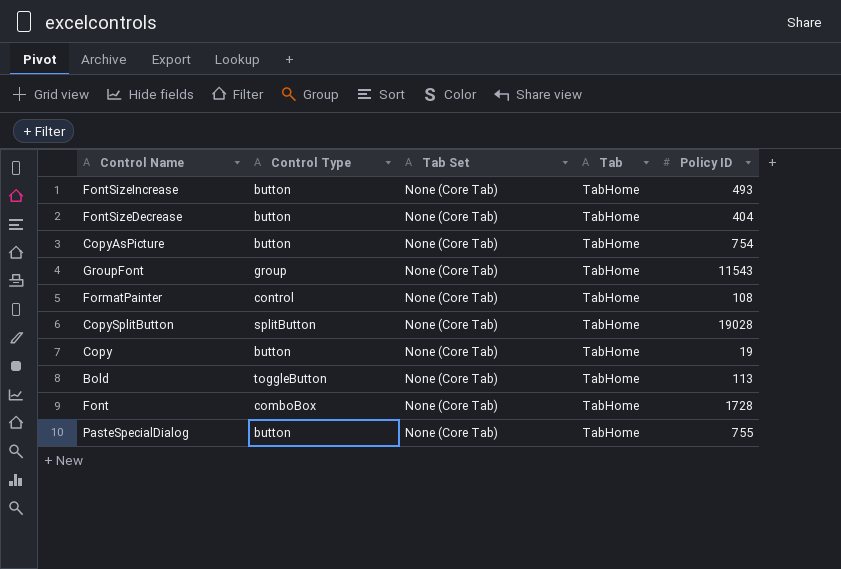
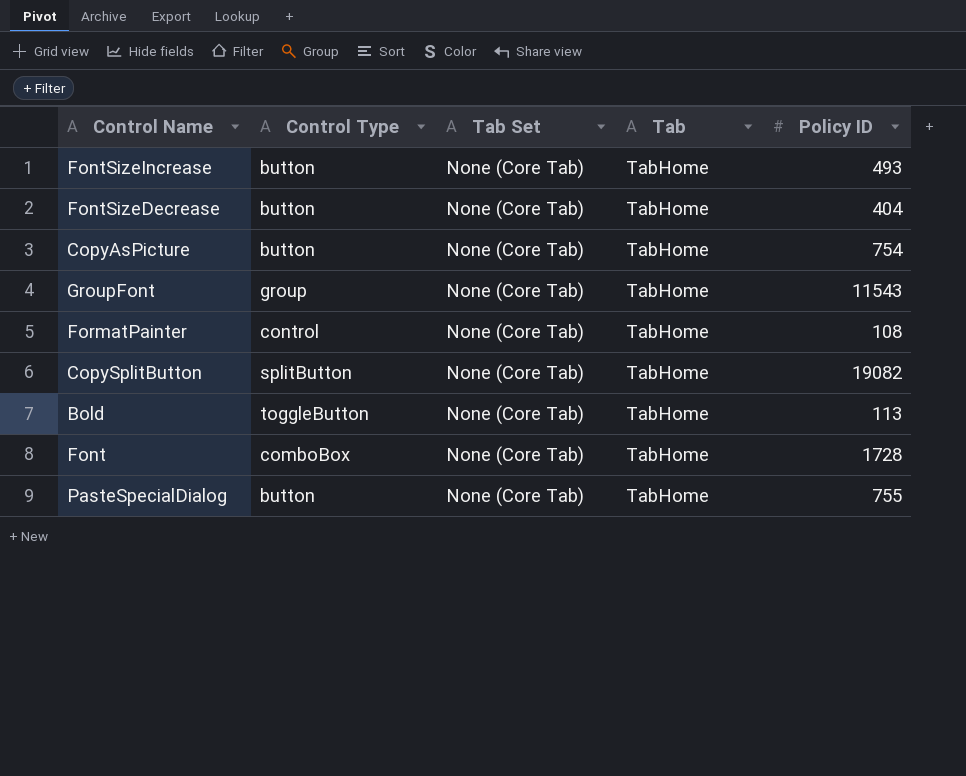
row Copy: button | None (Core Tab) | TabHome | 19 -> none
CopySplitButton | Policy ID: 19028 -> 19082

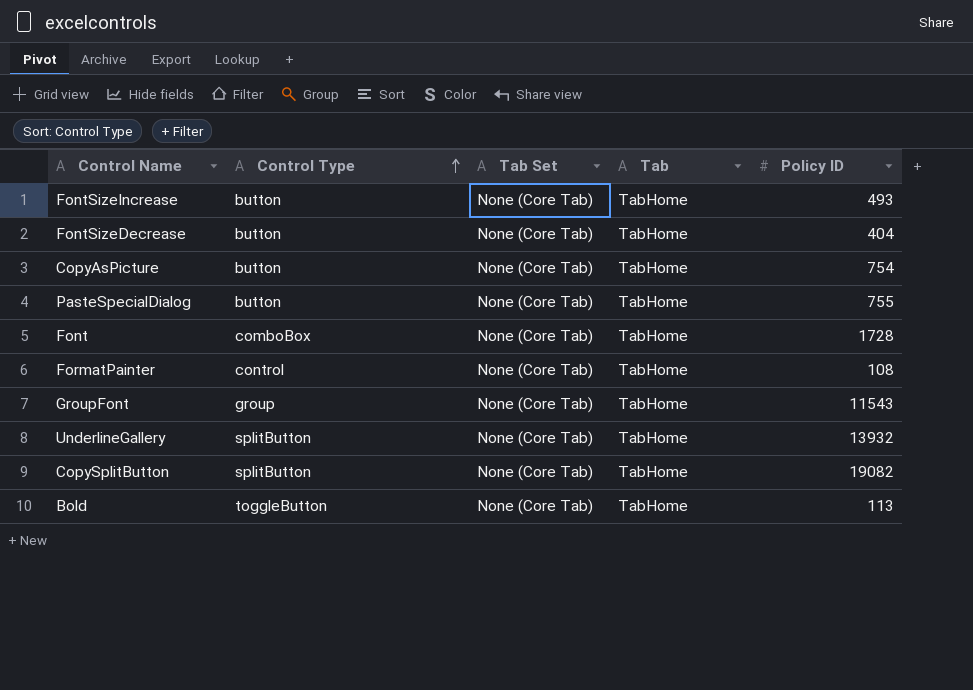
row order: none -> Control Type ascending
row UnderlineGallery: none -> splitButton | None (Core Tab) | TabHome | 13932

